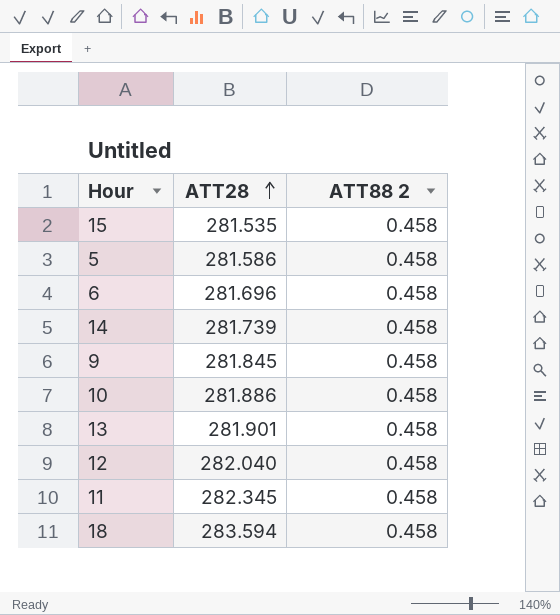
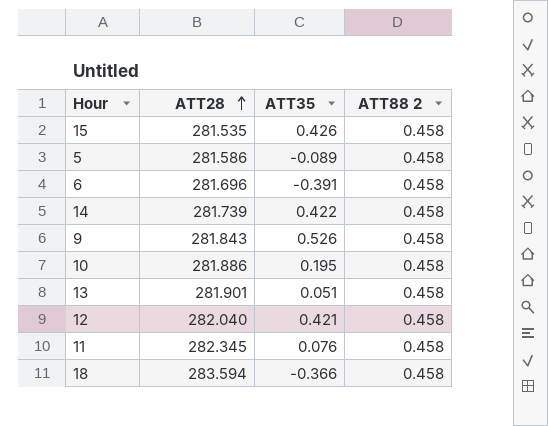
column ATT35 | position: none -> 3
9 | ATT28: 281.845 -> 281.843

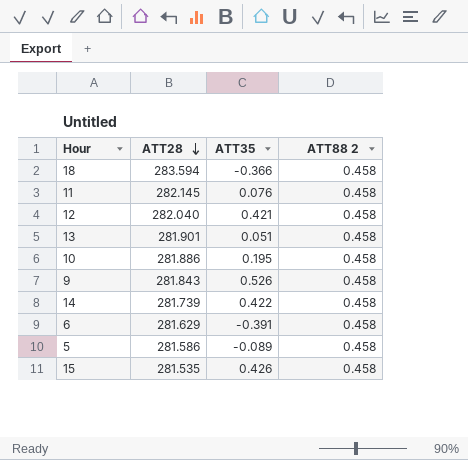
row order: ATT28 ascending -> ATT28 descending
11 | ATT28: 282.345 -> 282.145
6 | ATT28: 281.696 -> 281.629

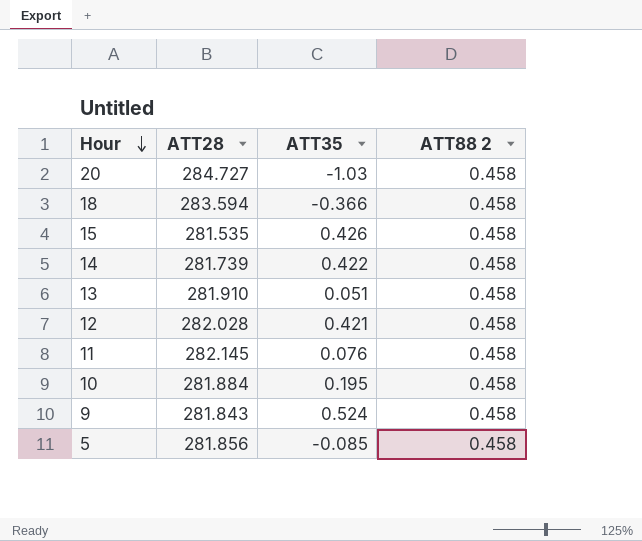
row order: ATT28 descending -> Hour descending
row 6: 281.629 | -0.391 | 0.458 -> none
row 20: none -> 284.727 | -1.03 | 0.458
13 | ATT28: 281.901 -> 281.910
12 | ATT28: 282.040 -> 282.028
10 | ATT28: 281.886 -> 281.884
9 | ATT35: 0.526 -> 0.524
5 | ATT28: 281.586 -> 281.856
5 | ATT35: -0.089 -> -0.085

